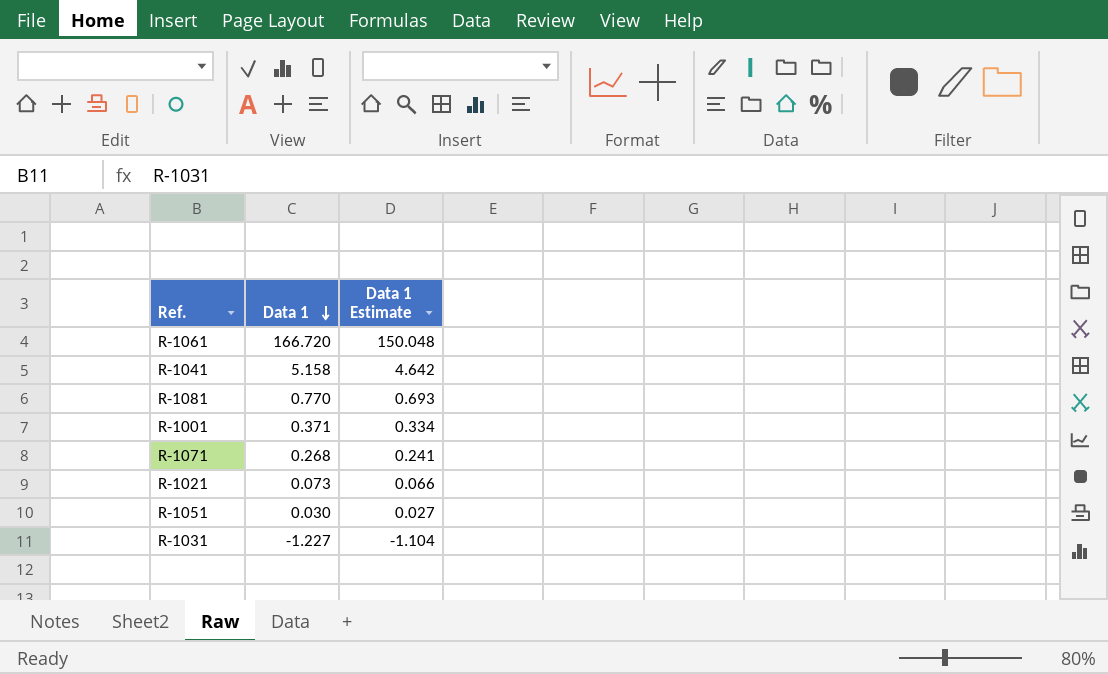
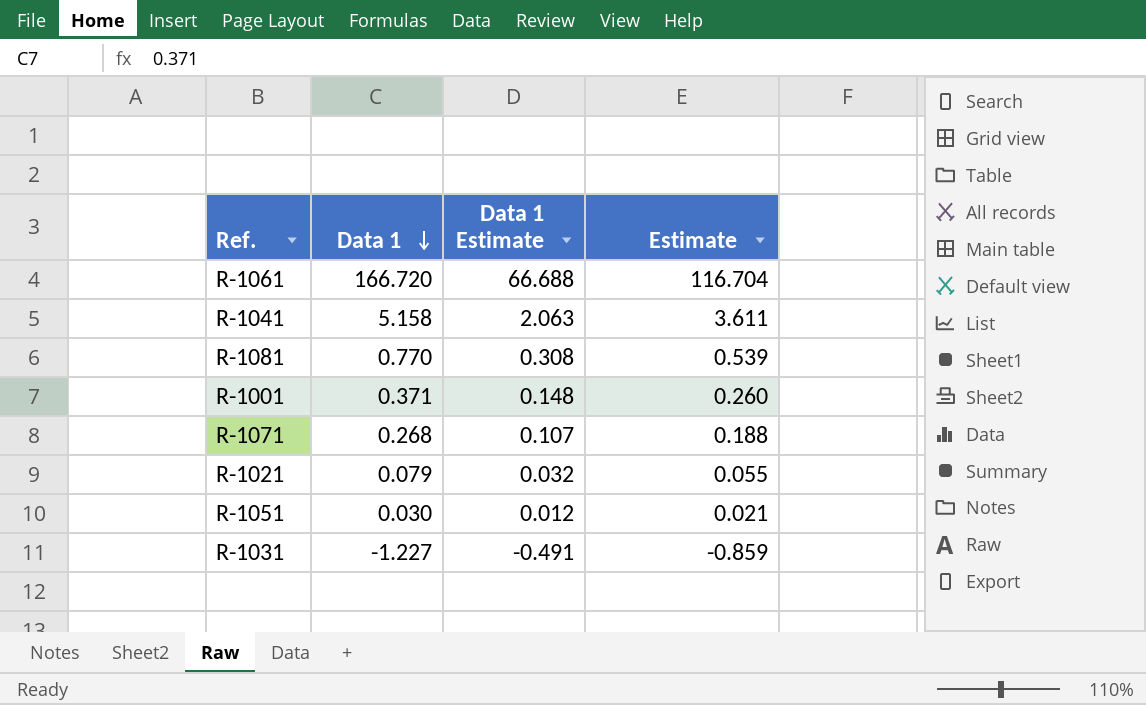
column Data 1 Estimate | formula: [Data 1] * 0.9 -> [Data 1] * 0.4
column Estimate | formula: none -> [Data 1] * 0.7
R-1021 | Data 1: 0.073 -> 0.079

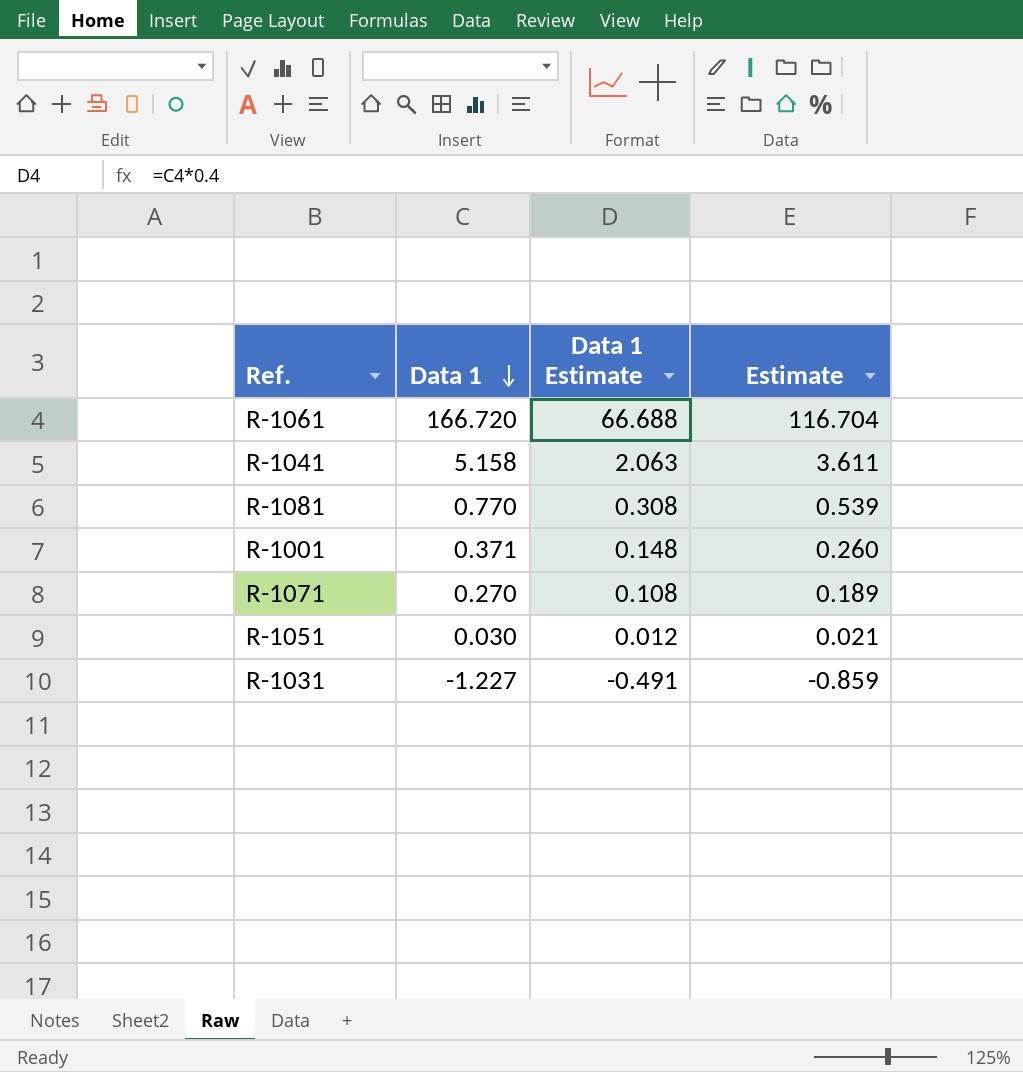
row R-1021: 0.079 | 0.032 | 0.055 -> none
R-1071 | Data 1: 0.268 -> 0.270
R-1071 | Data 1 Estimate: 0.107 -> 0.108
R-1071 | Estimate: 0.188 -> 0.189

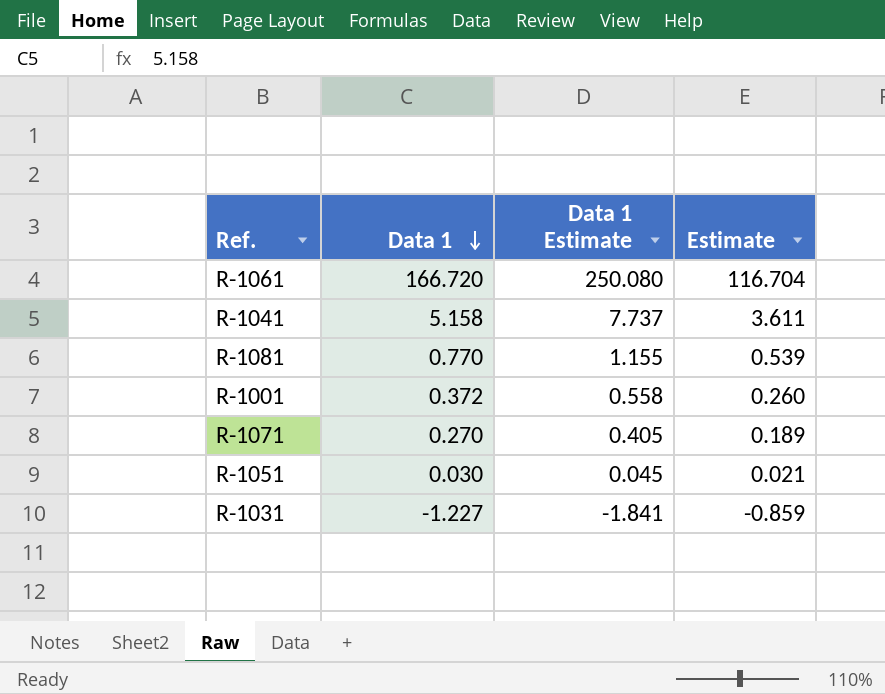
column Data 1 Estimate | formula: [Data 1] * 0.4 -> [Data 1] * 1.5
R-1001 | Data 1: 0.371 -> 0.372

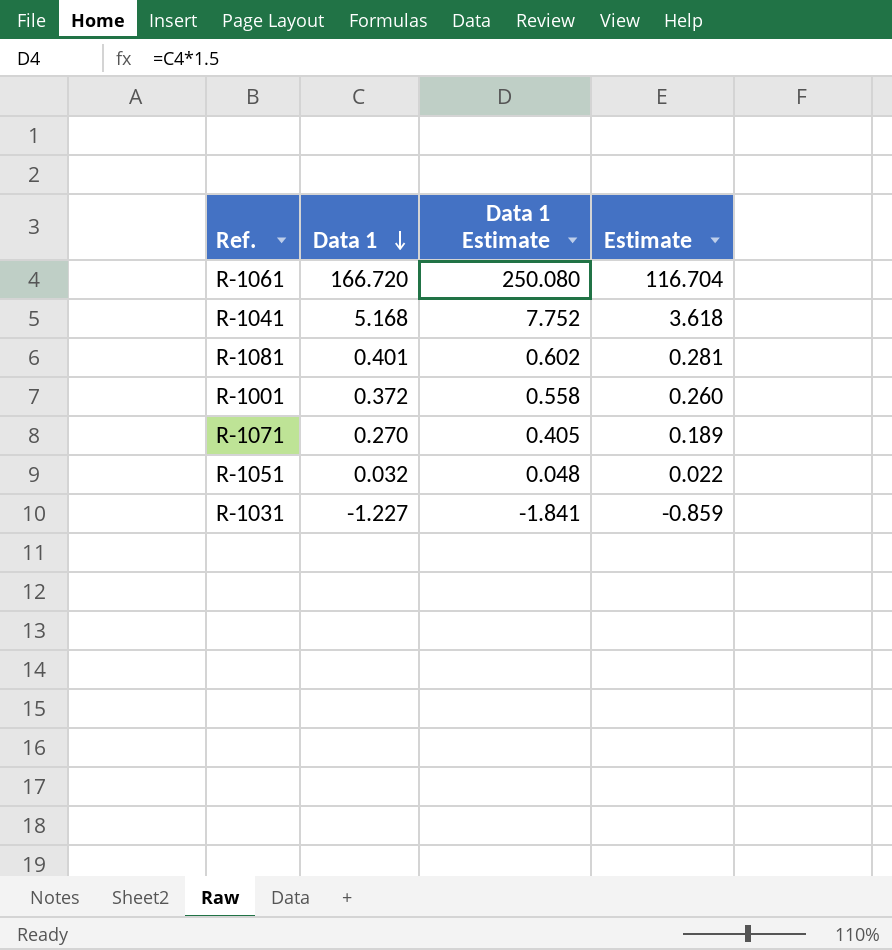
R-1041 | Data 1: 5.158 -> 5.168
R-1041 | Data 1 Estimate: 7.737 -> 7.752
R-1041 | Estimate: 3.611 -> 3.618
R-1081 | Data 1: 0.770 -> 0.401
R-1081 | Data 1 Estimate: 1.155 -> 0.602
R-1081 | Estimate: 0.539 -> 0.281
R-1051 | Data 1: 0.030 -> 0.032
R-1051 | Data 1 Estimate: 0.045 -> 0.048
R-1051 | Estimate: 0.021 -> 0.022

